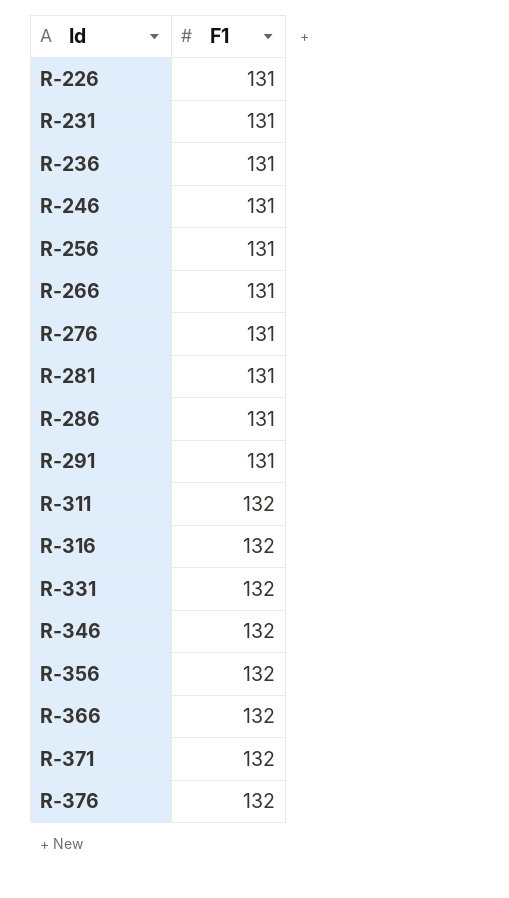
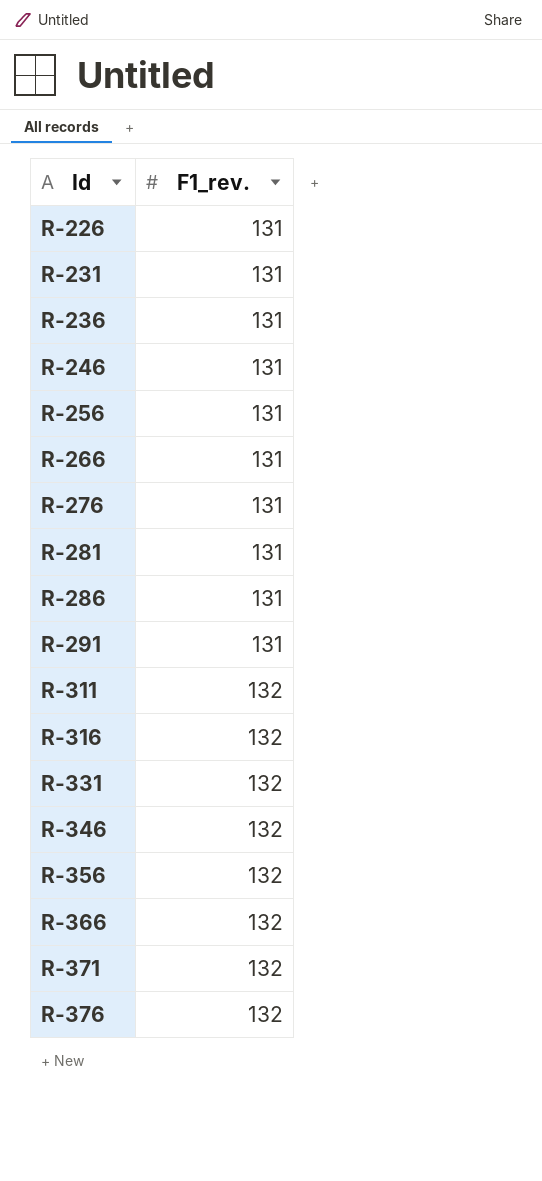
column name: F1 -> F1_rev.

